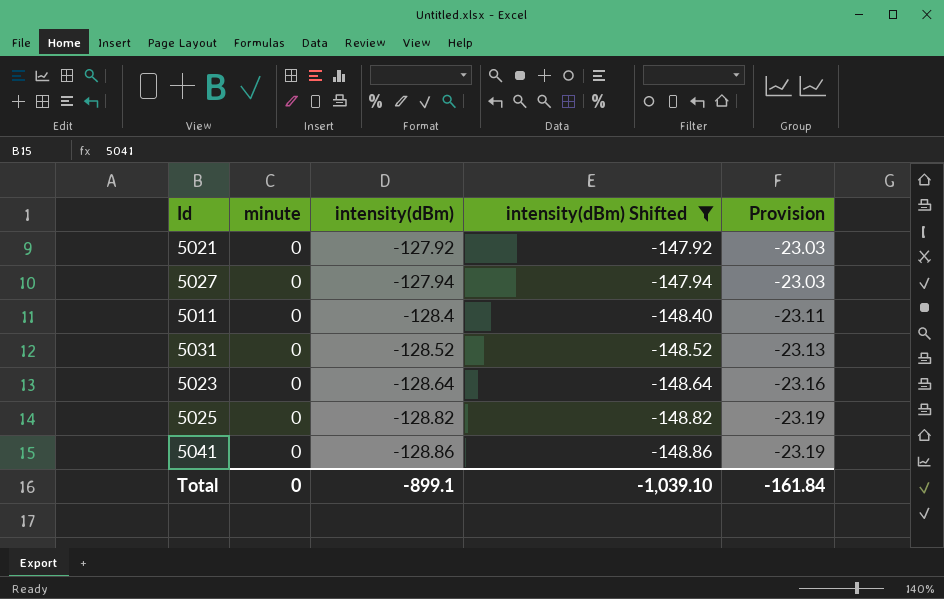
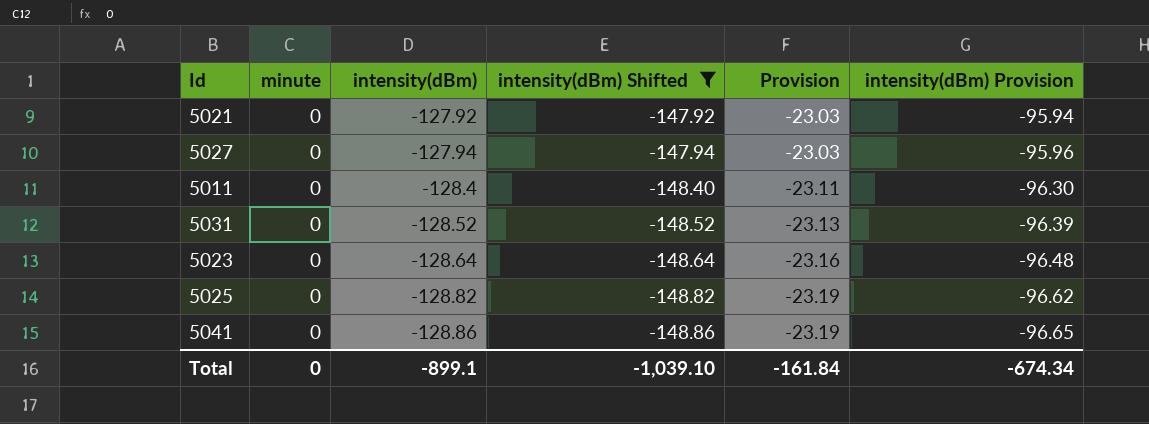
column intensity(dBm) Provision | formula: none -> [intensity(dBm)] * 0.75

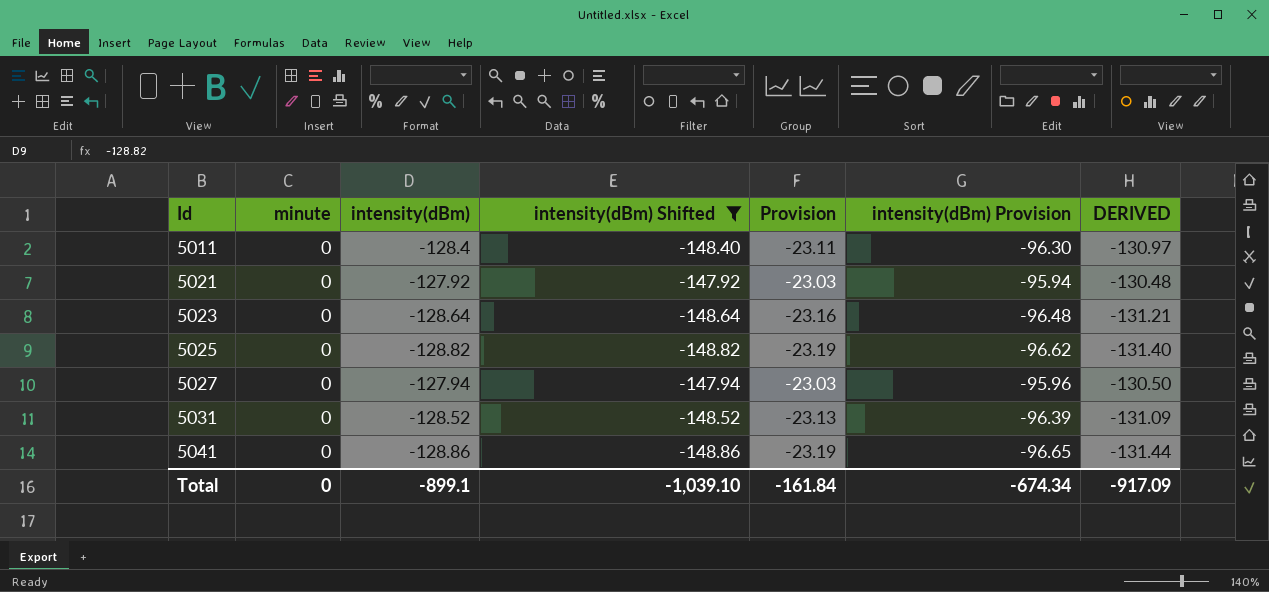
row order: intensity(dBm) descending -> Id ascending
column DERIVED | formula: none -> [intensity(dBm)] * 1.02

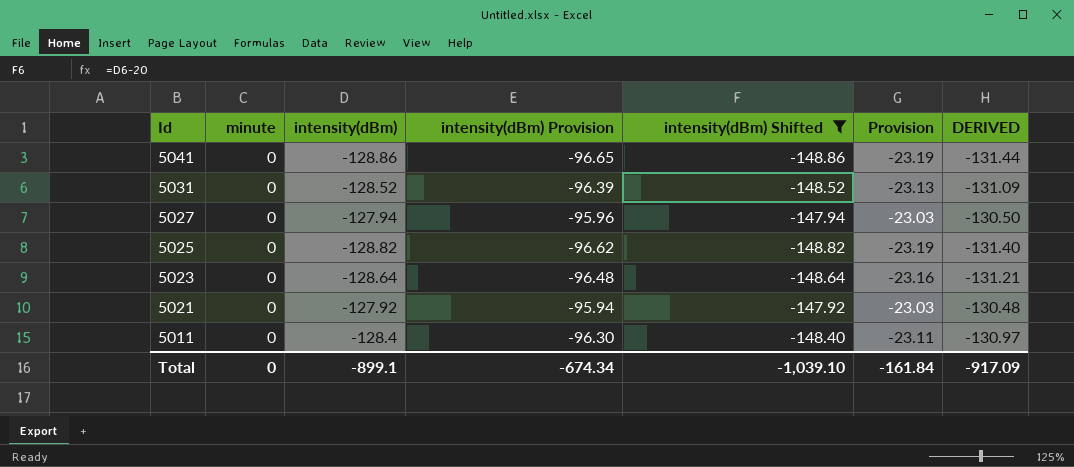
row order: Id ascending -> Id descending
column intensity(dBm) Provision | position: 6 -> 4

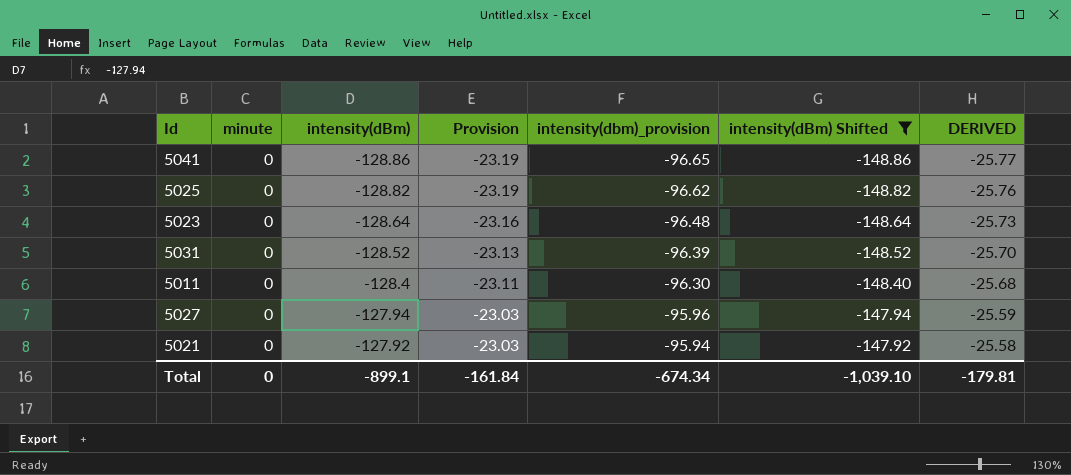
row order: Id descending -> intensity(dBm) ascending
column Provision | position: 6 -> 4
column name: intensity(dBm) Provision -> intensity(dbm)_provision
column DERIVED | formula: [intensity(dBm)] * 1.02 -> [intensity(dBm)] * 0.2
Total | DERIVED: -917.09 -> -179.81

